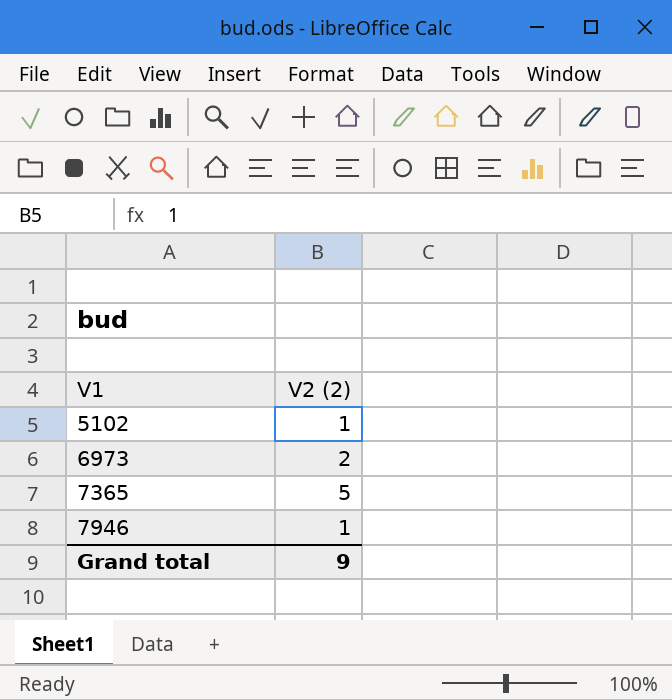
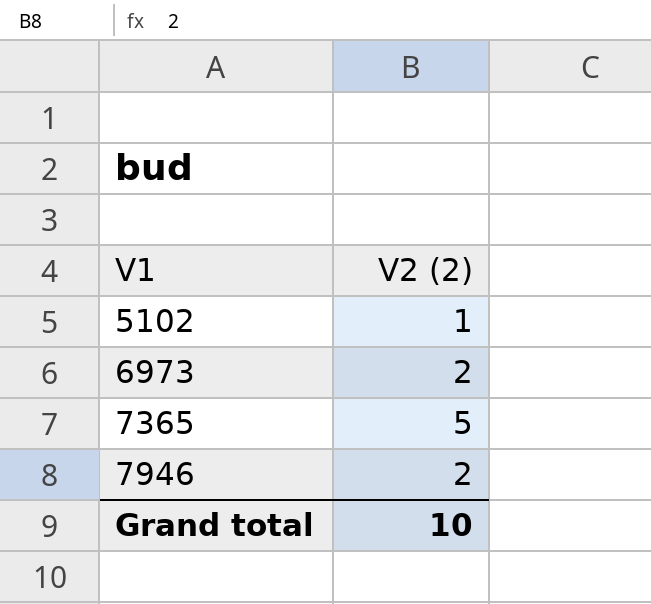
7946 | V2 (2): 1 -> 2
Grand total | V2 (2): 9 -> 10

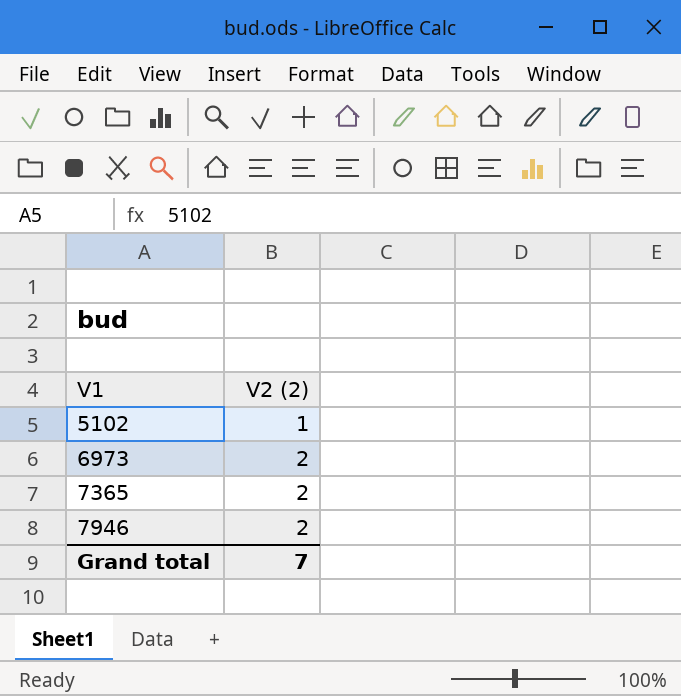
7365 | V2 (2): 5 -> 2
Grand total | V2 (2): 10 -> 7

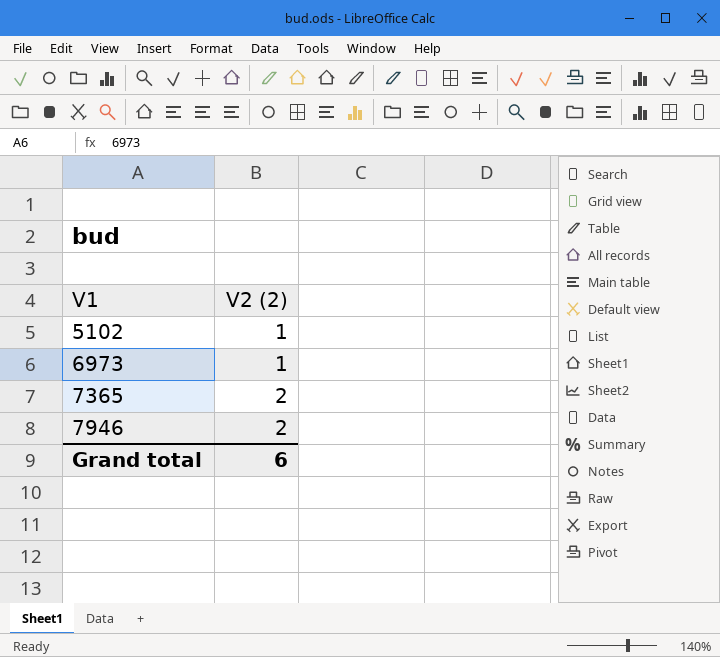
6973 | V2 (2): 2 -> 1
Grand total | V2 (2): 7 -> 6

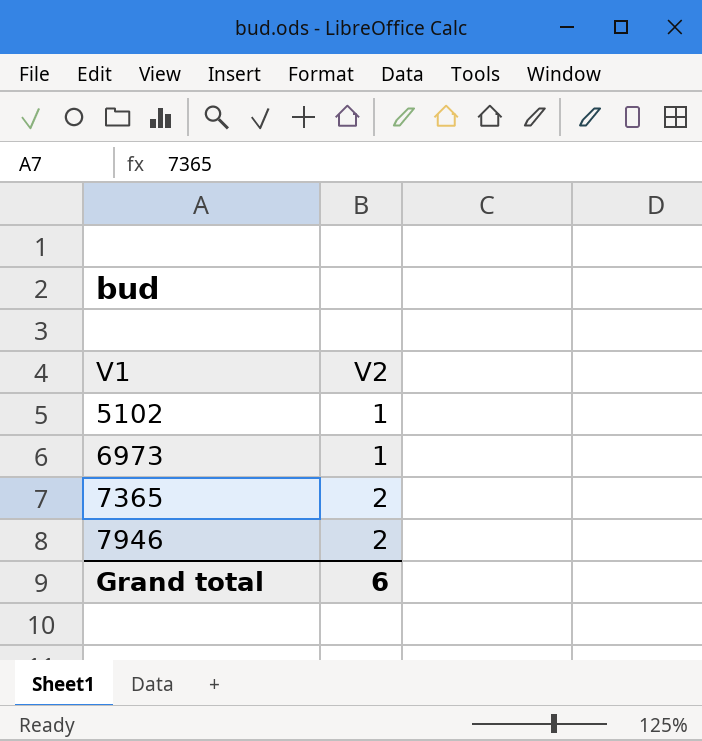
column name: V2 (2) -> V2

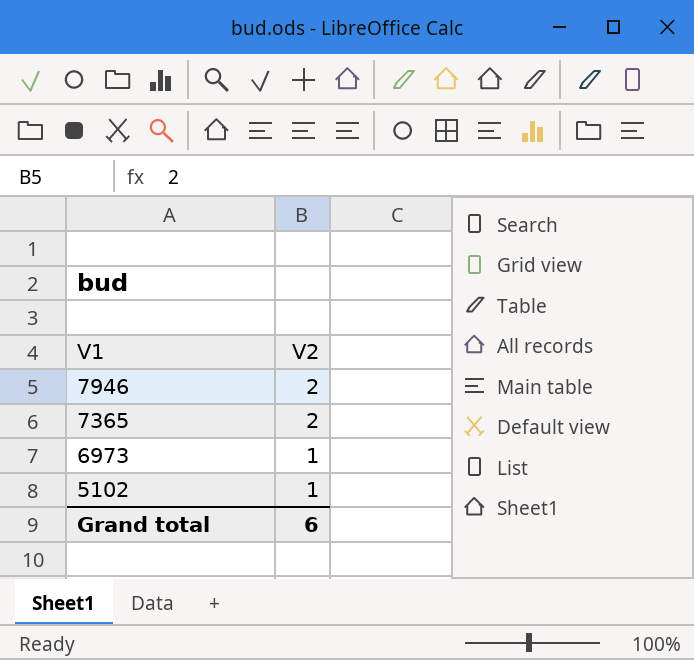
row order: V1 ascending -> V1 descending

